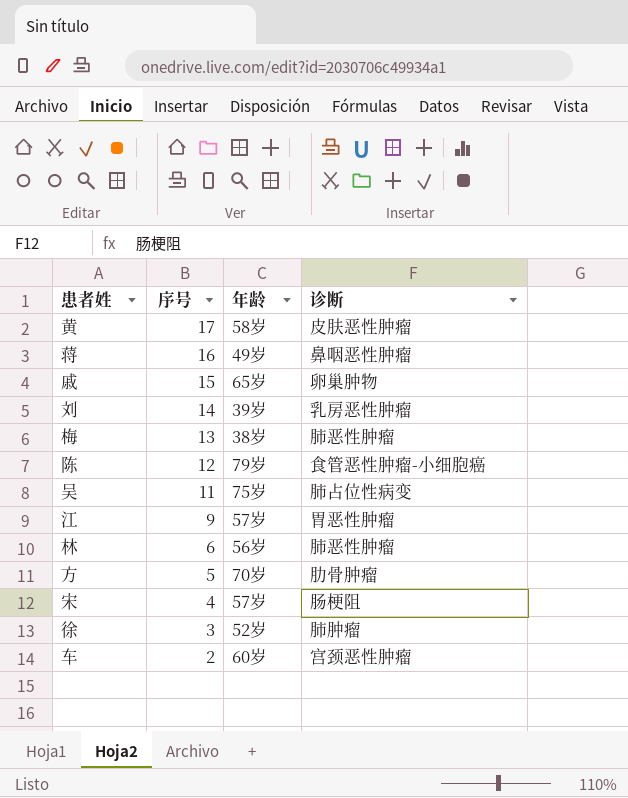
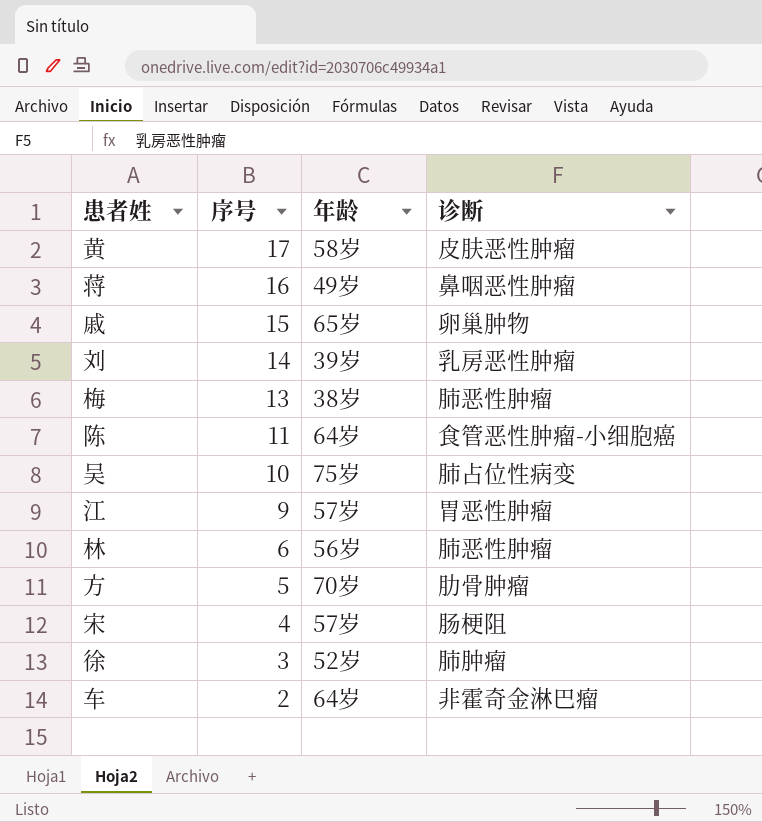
陈 | 序号: 12 -> 11
陈 | 年龄: 79岁 -> 64岁
吴 | 序号: 11 -> 10
车 | 年龄: 60岁 -> 64岁
车 | 诊断: 宫颈恶性肿瘤 -> 非霍奇金淋巴瘤

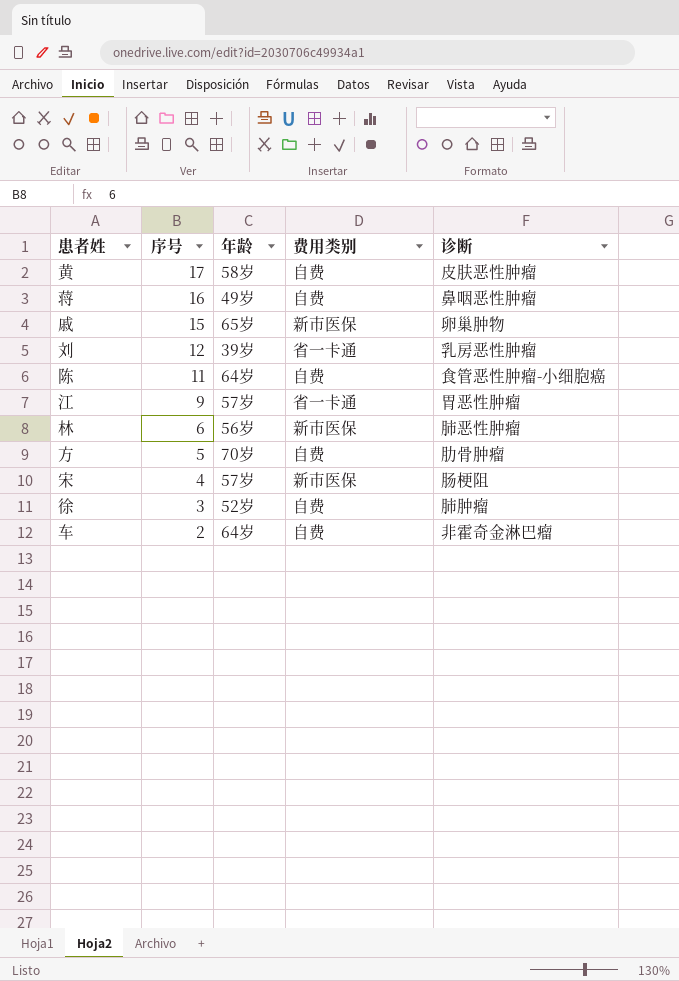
column 费用类别 | position: none -> 4
row 梅: 13 | 38岁 | 肺恶性肿瘤 -> none
row 吴: 10 | 75岁 | 肺占位性病变 -> none
刘 | 序号: 14 -> 12

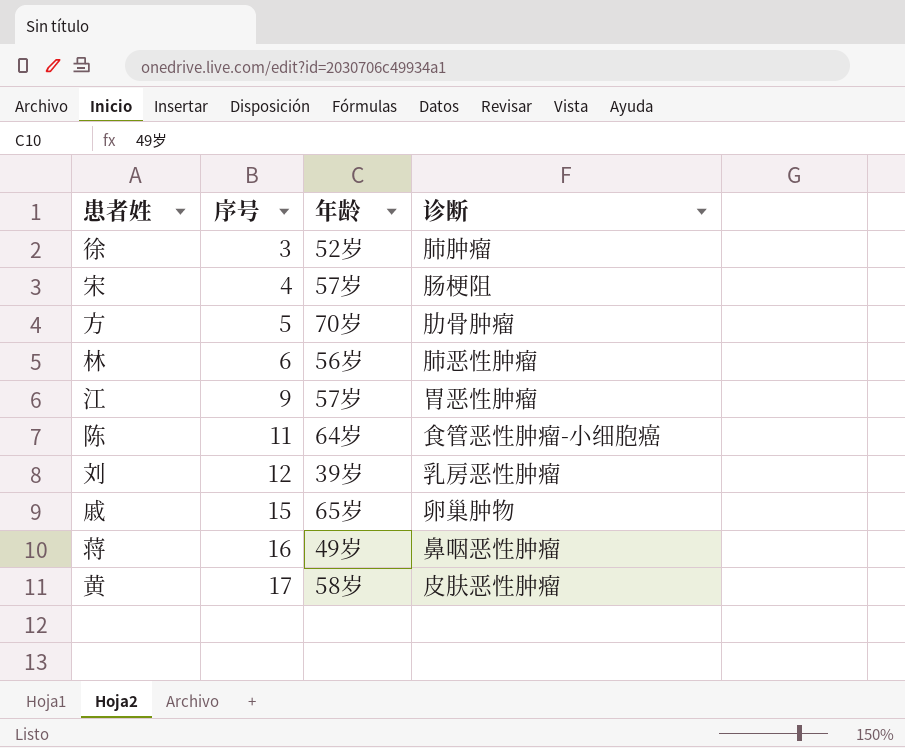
row order: 序号 descending -> 序号 ascending
column 费用类别 | position: 4 -> none
row 车: 2 | 64岁 | 自费 | 非霍奇金淋巴瘤 -> none

